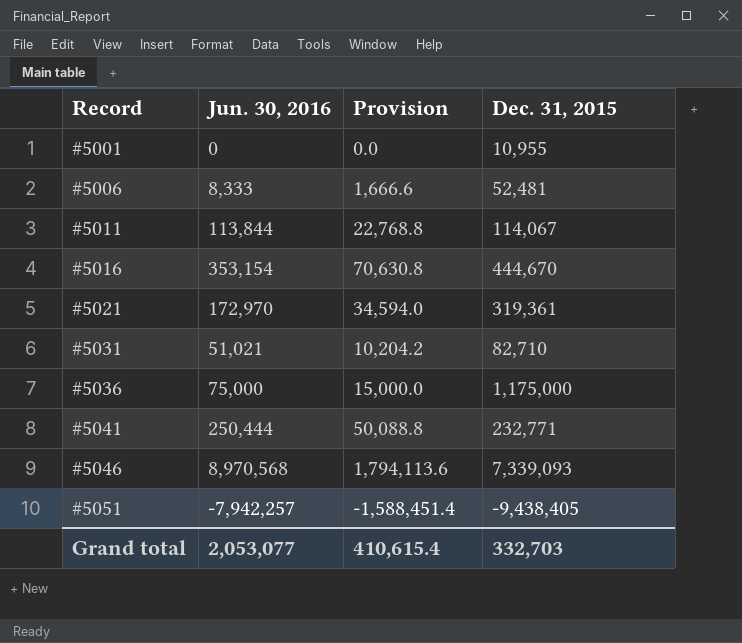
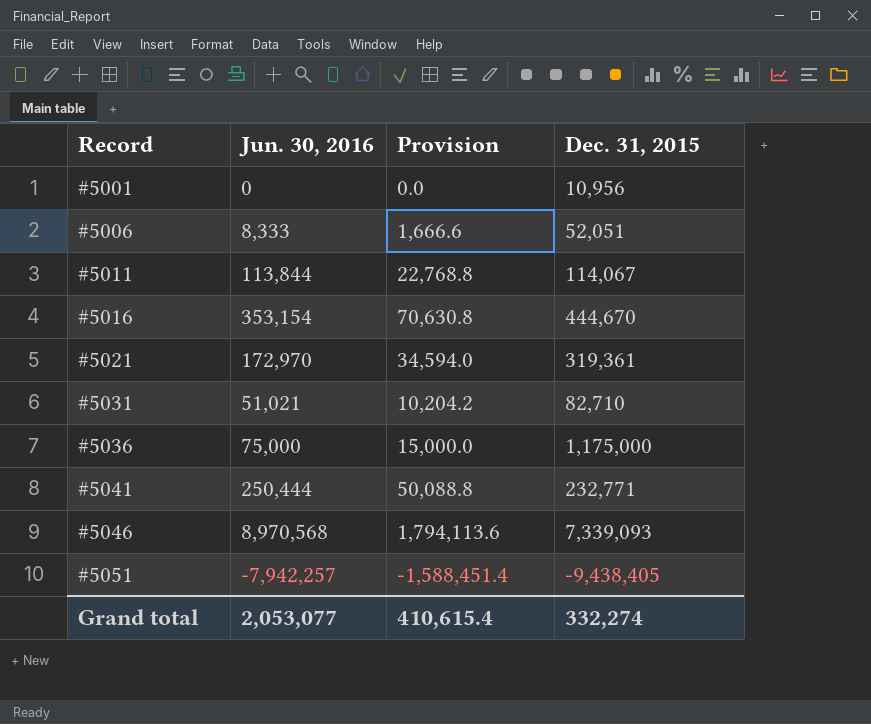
#5001 | Dec. 31, 2015: 10,955 -> 10,956
#5006 | Dec. 31, 2015: 52,481 -> 52,051
Grand total | Dec. 31, 2015: 332,703 -> 332,274

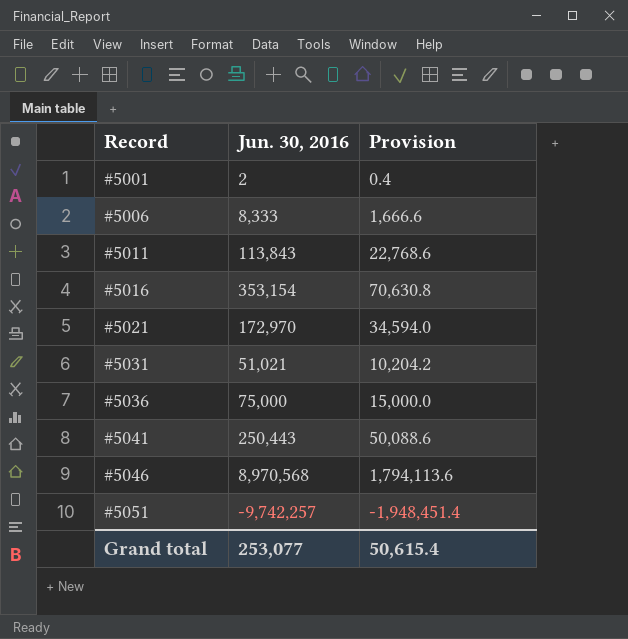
column Dec. 31, 2015 | position: 4 -> none
#5001 | Jun. 30, 2016: 0 -> 2
#5001 | Provision: 0.0 -> 0.4
#5011 | Jun. 30, 2016: 113,844 -> 113,843
#5011 | Provision: 22,768.8 -> 22,768.6
#5041 | Jun. 30, 2016: 250,444 -> 250,443
#5041 | Provision: 50,088.8 -> 50,088.6
#5051 | Jun. 30, 2016: -7,942,257 -> -9,742,257
#5051 | Provision: -1,588,451.4 -> -1,948,451.4
Grand total | Jun. 30, 2016: 2,053,077 -> 253,077
Grand total | Provision: 410,615.4 -> 50,615.4

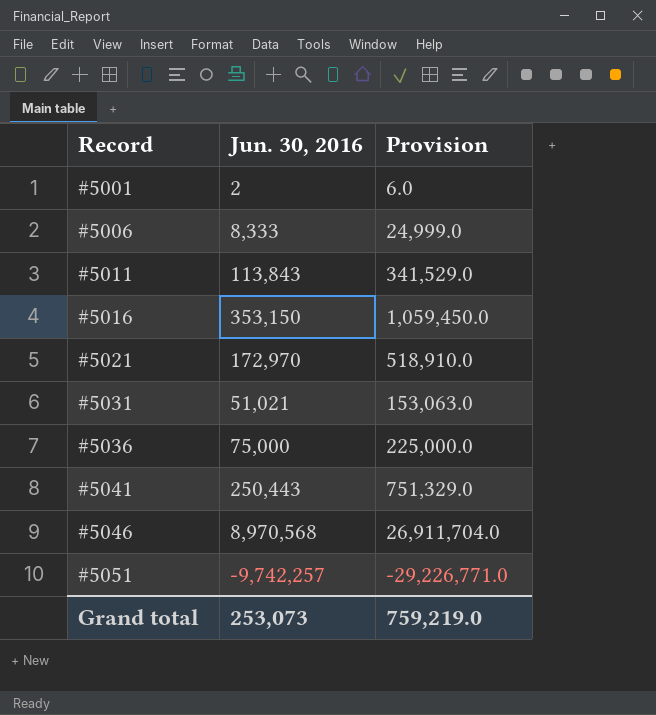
column Provision | formula: [Jun. 30, 2016] * 0.2 -> [Jun. 30, 2016] * 3
#5016 | Jun. 30, 2016: 353,154 -> 353,150
Grand total | Jun. 30, 2016: 253,077 -> 253,073
Grand total | Provision: 50,615.4 -> 759,219.0

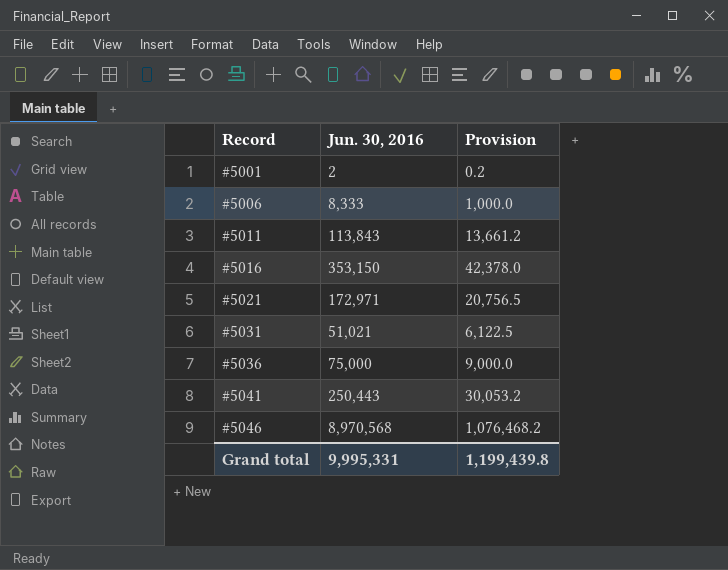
column Provision | formula: [Jun. 30, 2016] * 3 -> [Jun. 30, 2016] * 0.12
row #5051: -9,742,257 | -29,226,771.0 -> none
#5021 | Jun. 30, 2016: 172,970 -> 172,971
Grand total | Jun. 30, 2016: 253,073 -> 9,995,331
Grand total | Provision: 759,219.0 -> 1,199,439.8

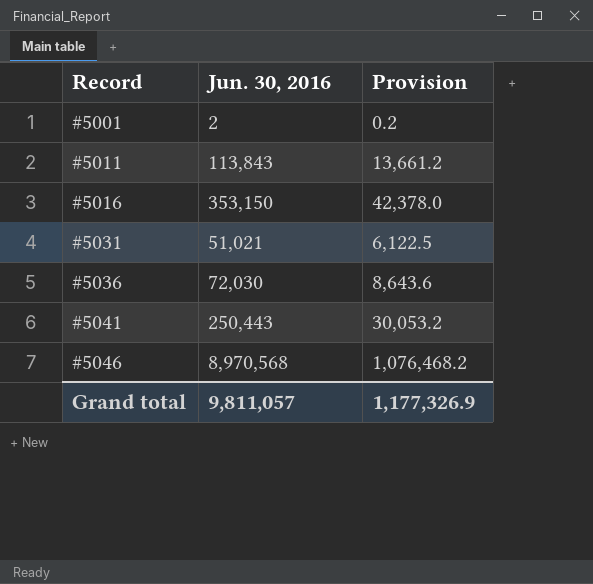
row #5006: 8,333 | 1,000.0 -> none
row #5021: 172,971 | 20,756.5 -> none
#5036 | Jun. 30, 2016: 75,000 -> 72,030
#5036 | Provision: 9,000.0 -> 8,643.6
Grand total | Jun. 30, 2016: 9,995,331 -> 9,811,057
Grand total | Provision: 1,199,439.8 -> 1,177,326.9

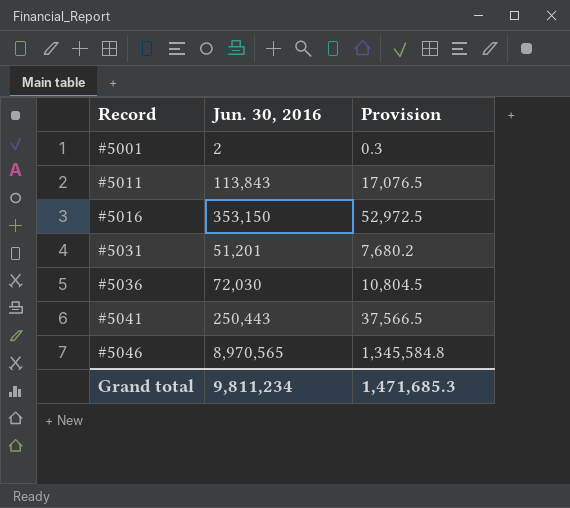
column Provision | formula: [Jun. 30, 2016] * 0.12 -> [Jun. 30, 2016] * 0.15
#5031 | Jun. 30, 2016: 51,021 -> 51,201
#5046 | Jun. 30, 2016: 8,970,568 -> 8,970,565
Grand total | Jun. 30, 2016: 9,811,057 -> 9,811,234
Grand total | Provision: 1,177,326.9 -> 1,471,685.3

